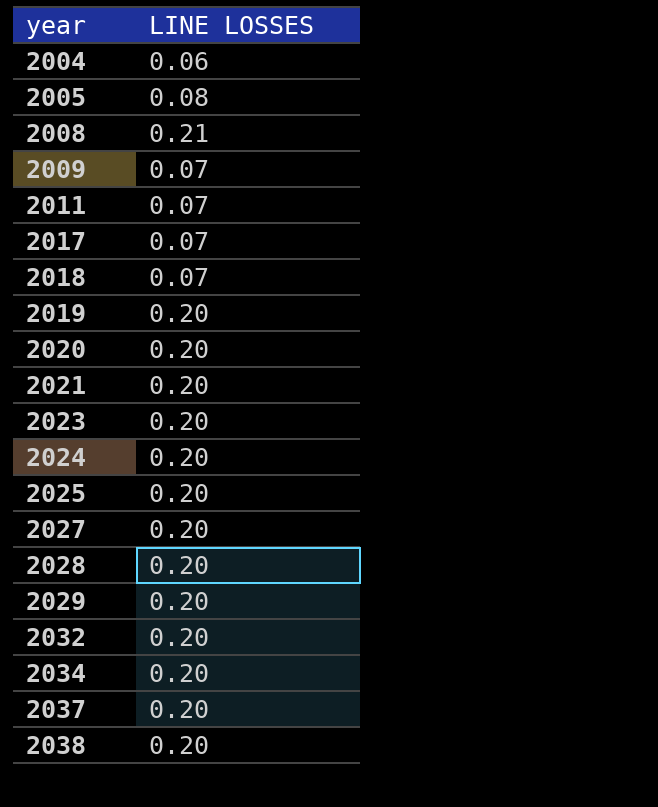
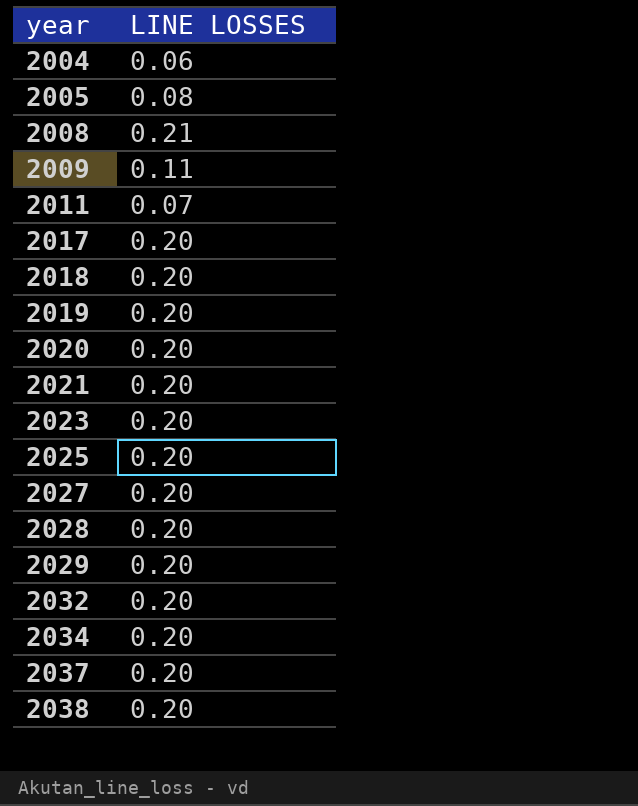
row 2024: 0.20 -> none
2009 | LINE LOSSES: 0.07 -> 0.11
2017 | LINE LOSSES: 0.07 -> 0.20
2018 | LINE LOSSES: 0.07 -> 0.20

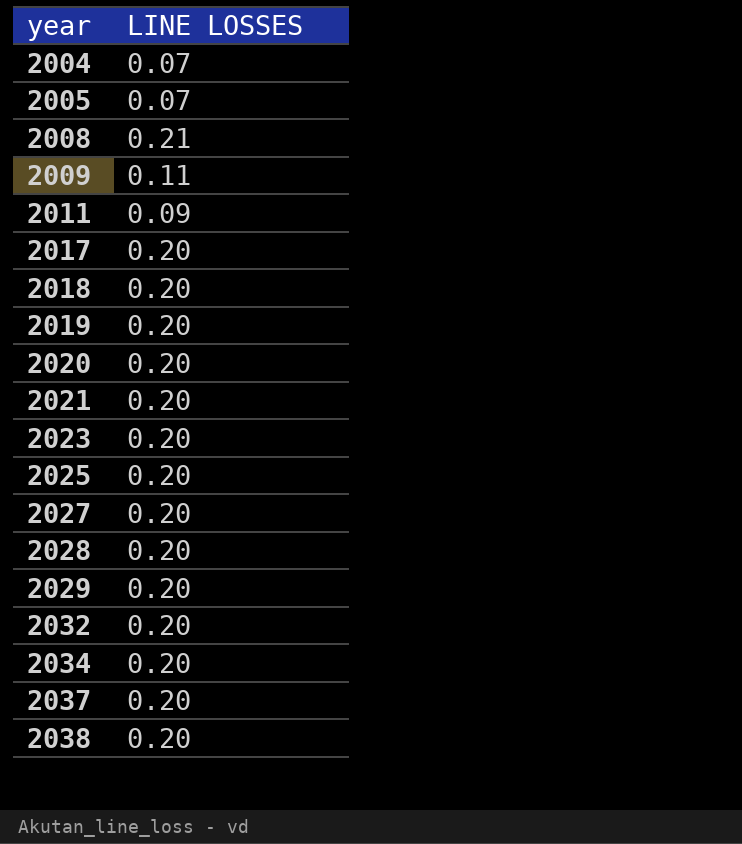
2004 | LINE LOSSES: 0.06 -> 0.07
2005 | LINE LOSSES: 0.08 -> 0.07
2011 | LINE LOSSES: 0.07 -> 0.09

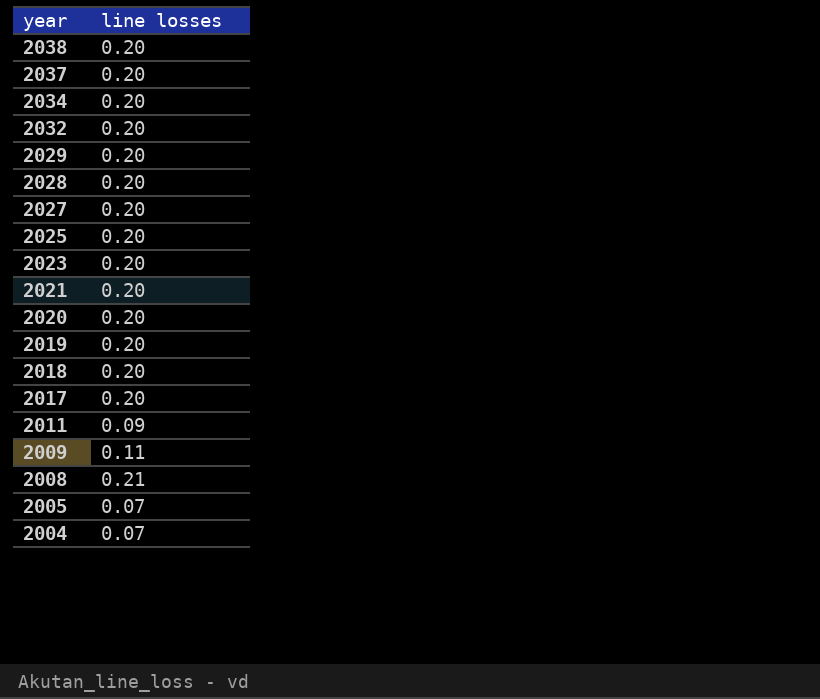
row order: year ascending -> year descending
column name: LINE LOSSES -> line losses

